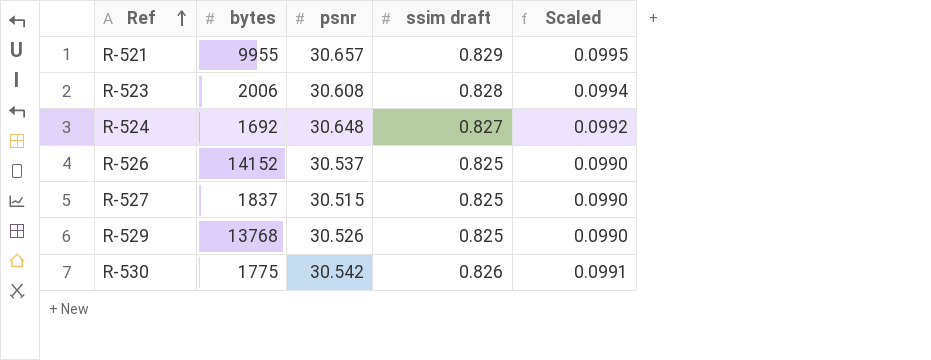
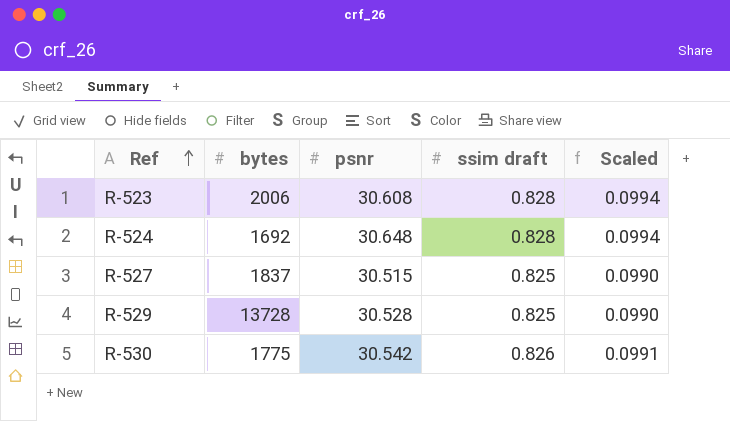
row R-521: 9955 | 30.657 | 0.829 | 0.0995 -> none
row R-526: 14152 | 30.537 | 0.825 | 0.0990 -> none
R-524 | ssim draft: 0.827 -> 0.828
R-524 | Scaled: 0.0992 -> 0.0994
R-529 | bytes: 13768 -> 13728
R-529 | psnr: 30.526 -> 30.528

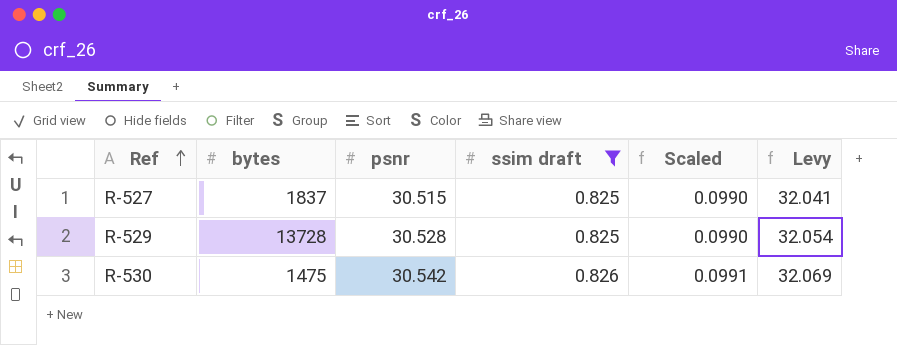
filter: none -> ssim draft != 0.828
column Levy | formula: none -> [psnr] * 1.05
R-530 | bytes: 1775 -> 1475

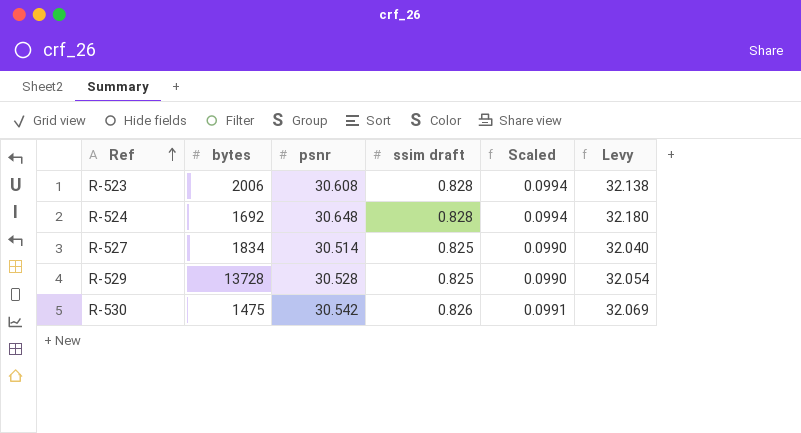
filter: ssim draft != 0.828 -> none
R-527 | bytes: 1837 -> 1834
R-527 | psnr: 30.515 -> 30.514
R-527 | Levy: 32.041 -> 32.040

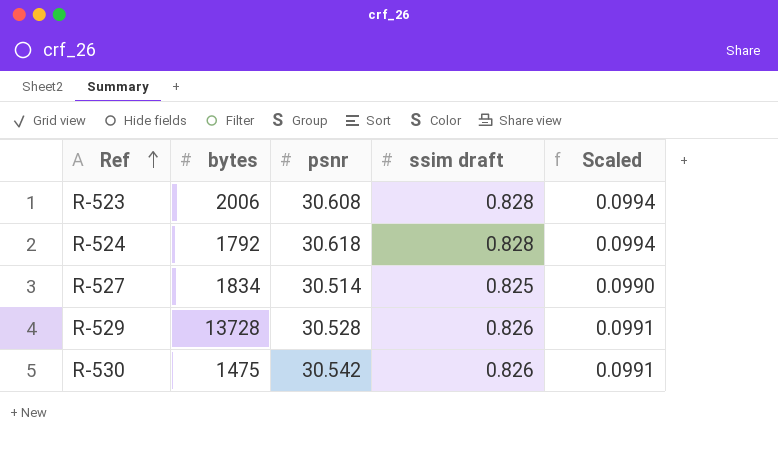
column Levy | formula: [psnr] * 1.05 -> none
R-524 | bytes: 1692 -> 1792
R-524 | psnr: 30.648 -> 30.618
R-529 | ssim draft: 0.825 -> 0.826
R-529 | Scaled: 0.0990 -> 0.0991

